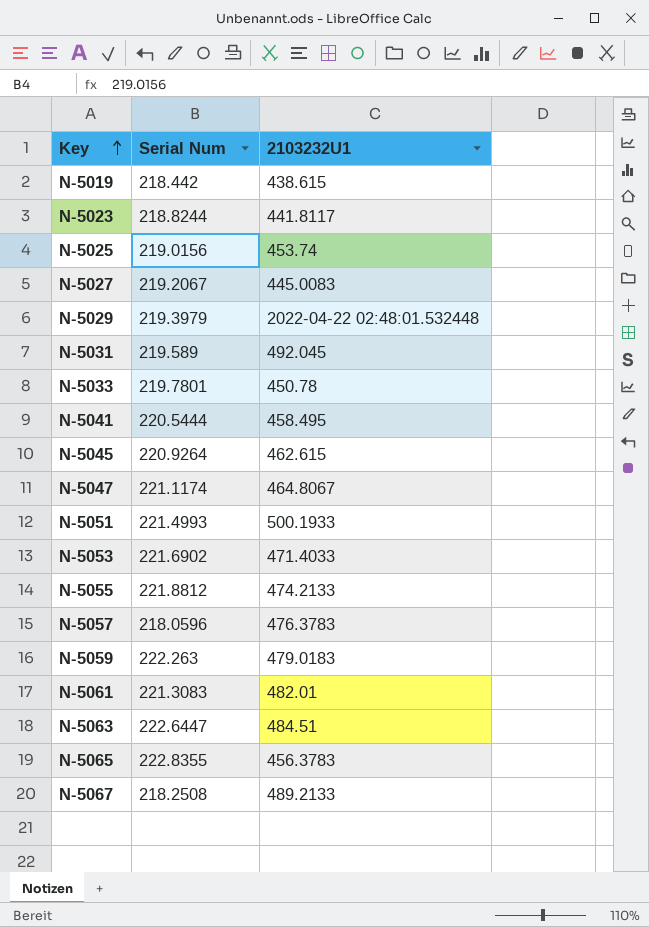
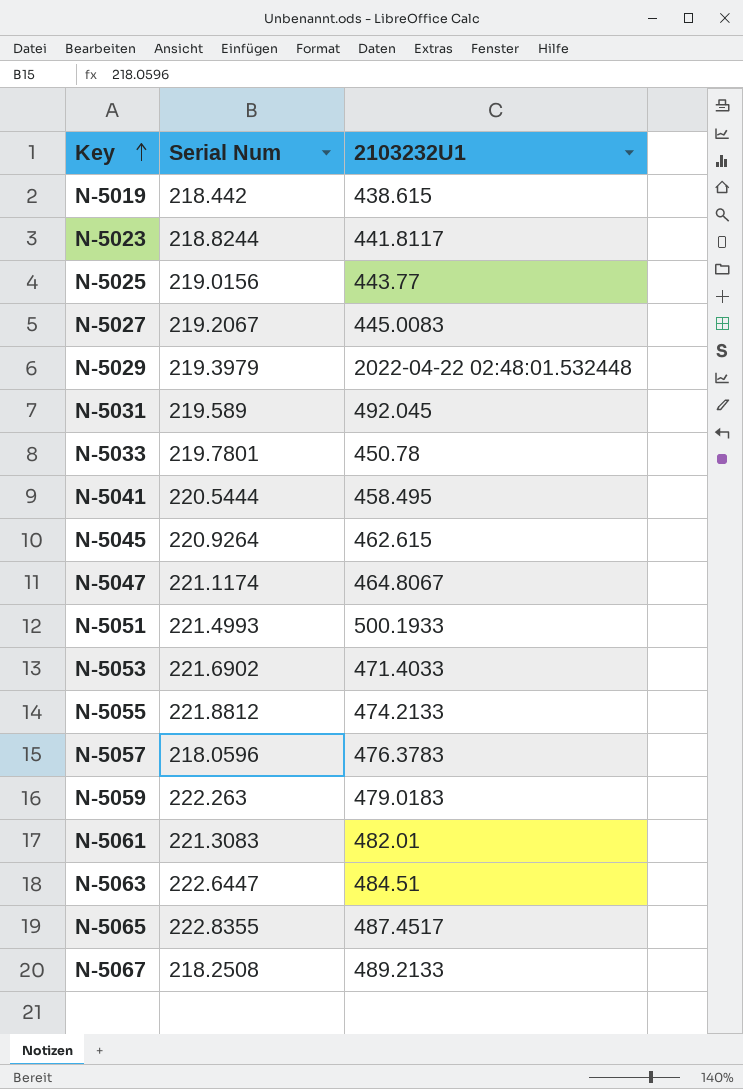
N-5025 | 2103232U1: 453.74 -> 443.77
N-5065 | 2103232U1: 456.3783 -> 487.4517

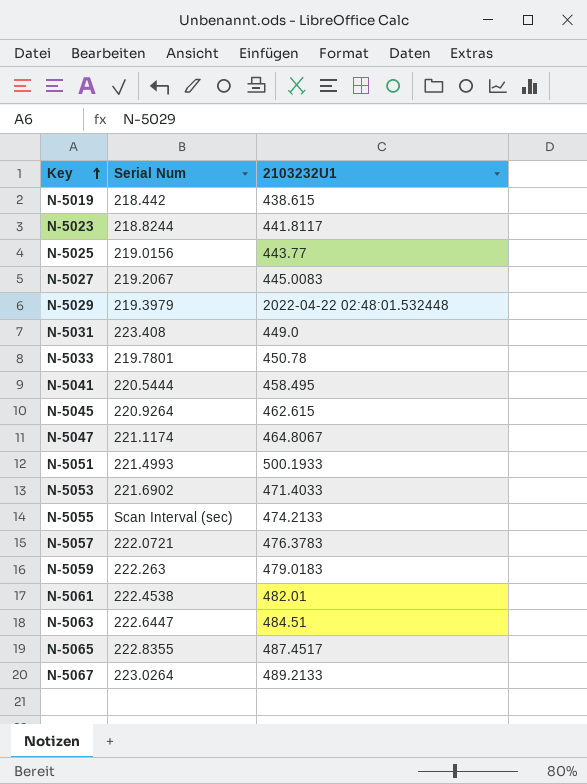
N-5031 | Serial Num: 219.589 -> 223.408
N-5031 | 2103232U1: 492.045 -> 449.0
N-5055 | Serial Num: 221.8812 -> Scan Interval (sec)
N-5057 | Serial Num: 218.0596 -> 222.0721
N-5061 | Serial Num: 221.3083 -> 222.4538
N-5067 | Serial Num: 218.2508 -> 223.0264

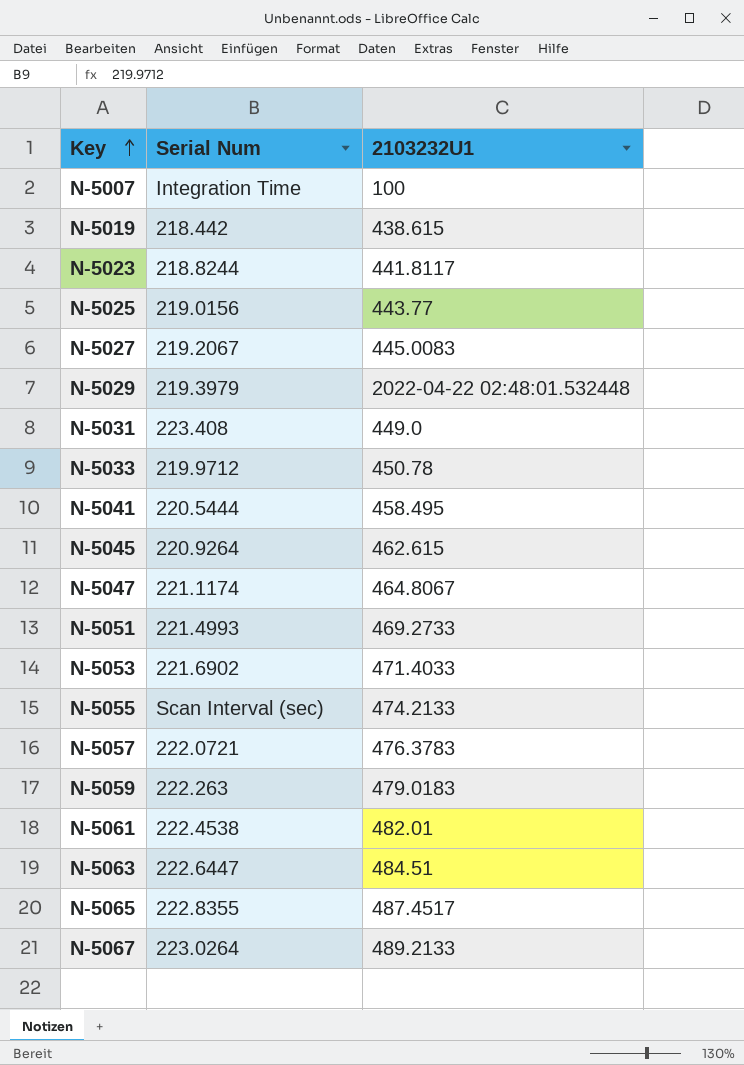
row N-5007: none -> Integration Time | 100
N-5033 | Serial Num: 219.7801 -> 219.9712
N-5051 | 2103232U1: 500.1933 -> 469.2733

